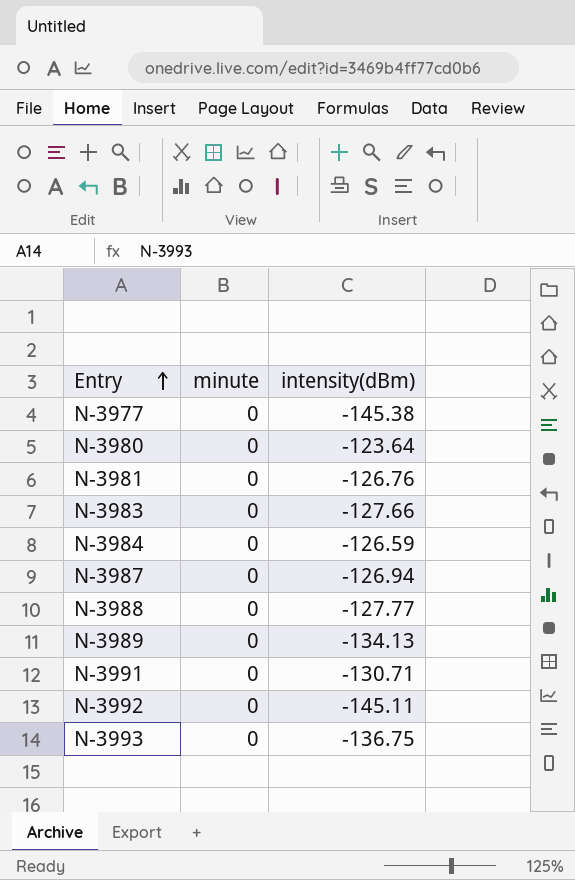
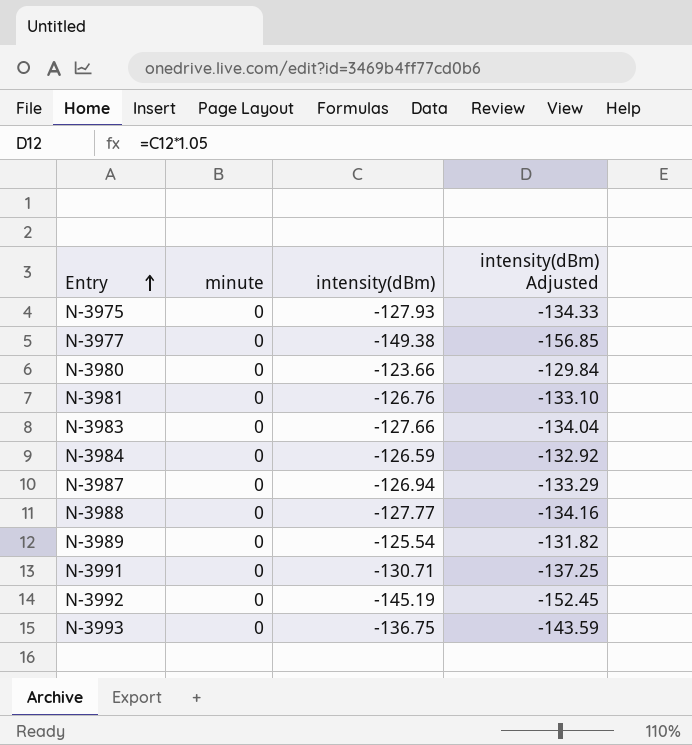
column intensity(dBm) Adjusted | formula: none -> [intensity(dBm)] * 1.05
row N-3975: none -> 0 | -127.93 | -134.33
N-3977 | intensity(dBm): -145.38 -> -149.38
N-3980 | intensity(dBm): -123.64 -> -123.66
N-3989 | intensity(dBm): -134.13 -> -125.54
N-3992 | intensity(dBm): -145.11 -> -145.19

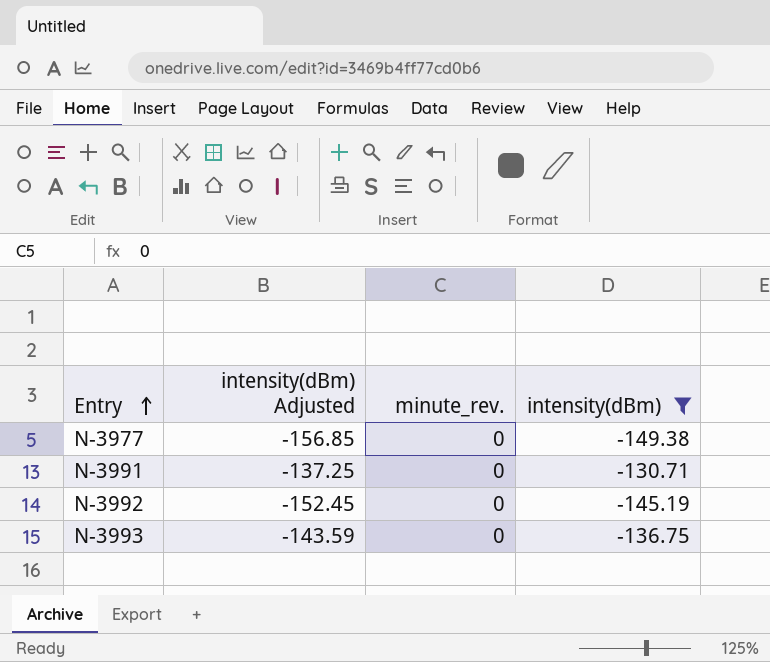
filter: none -> intensity(dBm) <= -130.71
column intensity(dBm) Adjusted | position: 4 -> 2
column name: minute -> minute_rev.

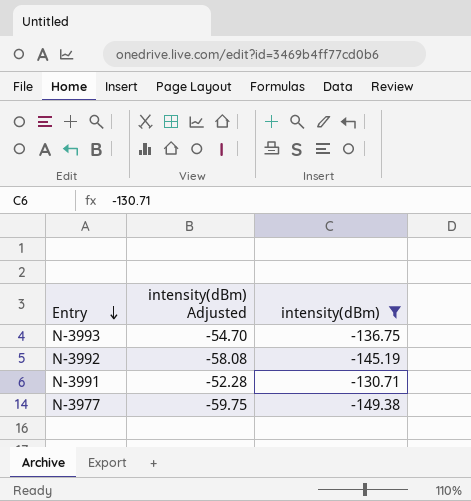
row order: Entry ascending -> Entry descending
column minute_rev. | position: 3 -> none
column intensity(dBm) Adjusted | formula: [intensity(dBm)] * 1.05 -> [intensity(dBm)] * 0.4

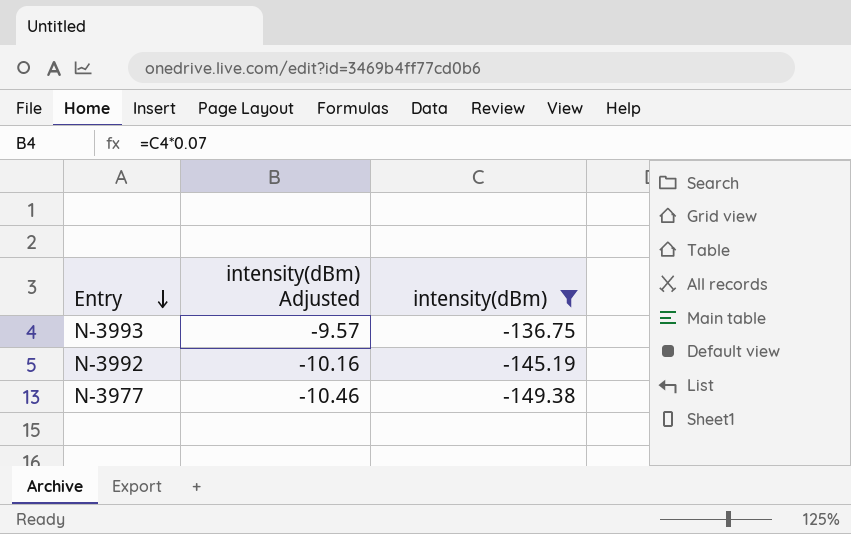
column intensity(dBm) Adjusted | formula: [intensity(dBm)] * 0.4 -> [intensity(dBm)] * 0.07
row N-3991: -52.28 | -130.71 -> none

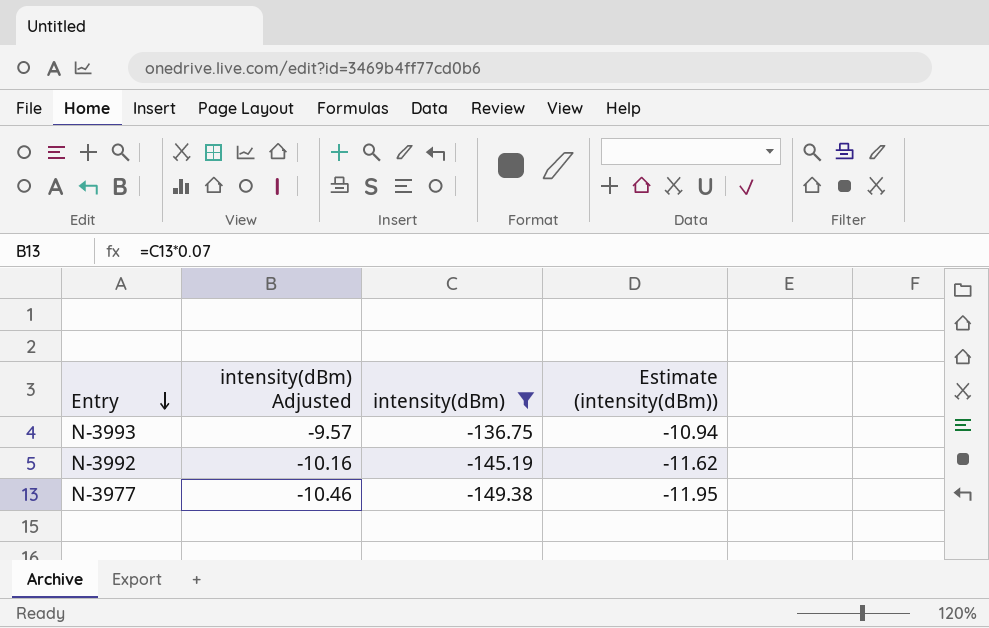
column Estimate (intensity(dBm)) | formula: none -> [intensity(dBm)] * 0.08

